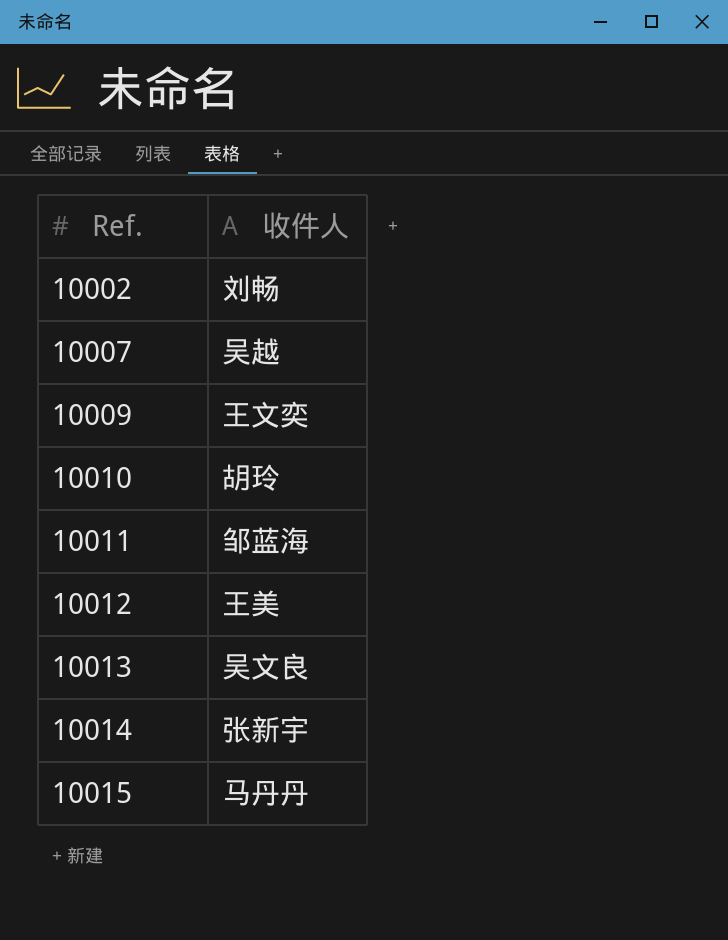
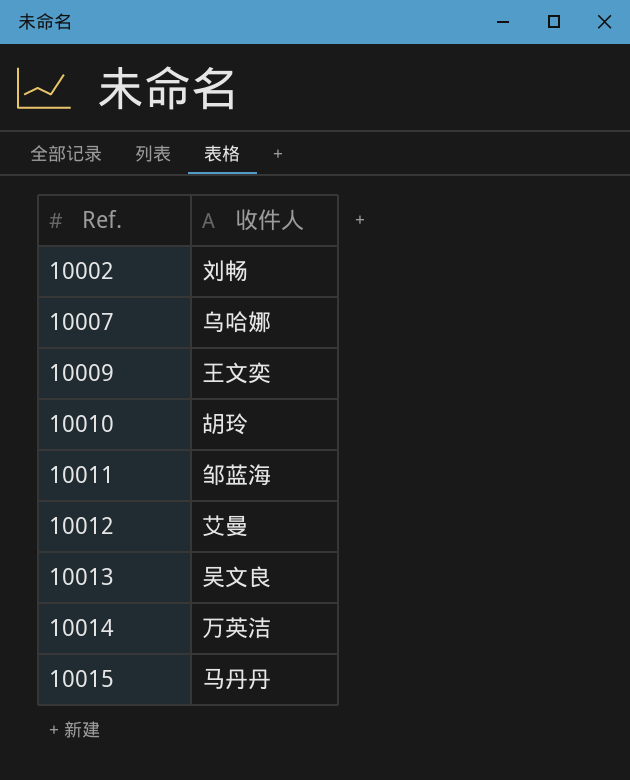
10007 | 收件人: 吴越 -> 乌哈娜
10012 | 收件人: 王美 -> 艾曼
10014 | 收件人: 张新宇 -> 万英洁

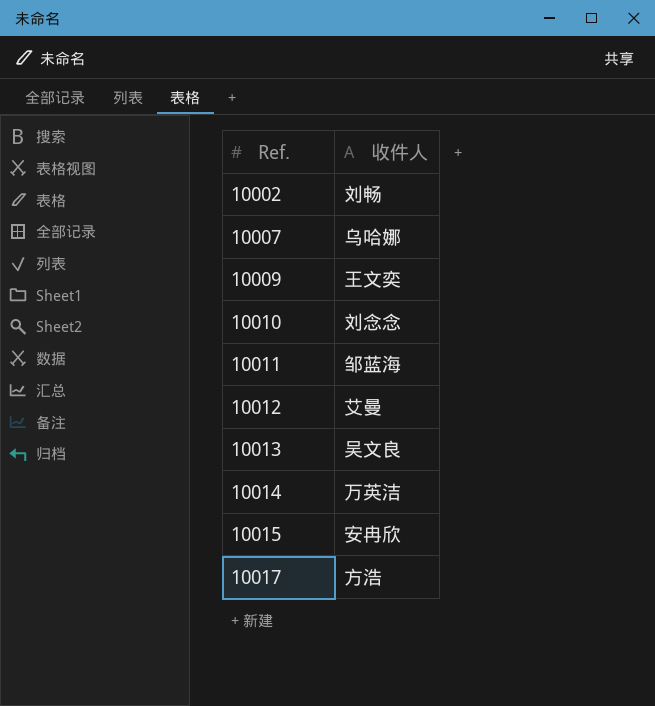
10010 | 收件人: 胡玲 -> 刘念念
10015 | 收件人: 马丹丹 -> 安冉欣
row 10017: none -> 方浩

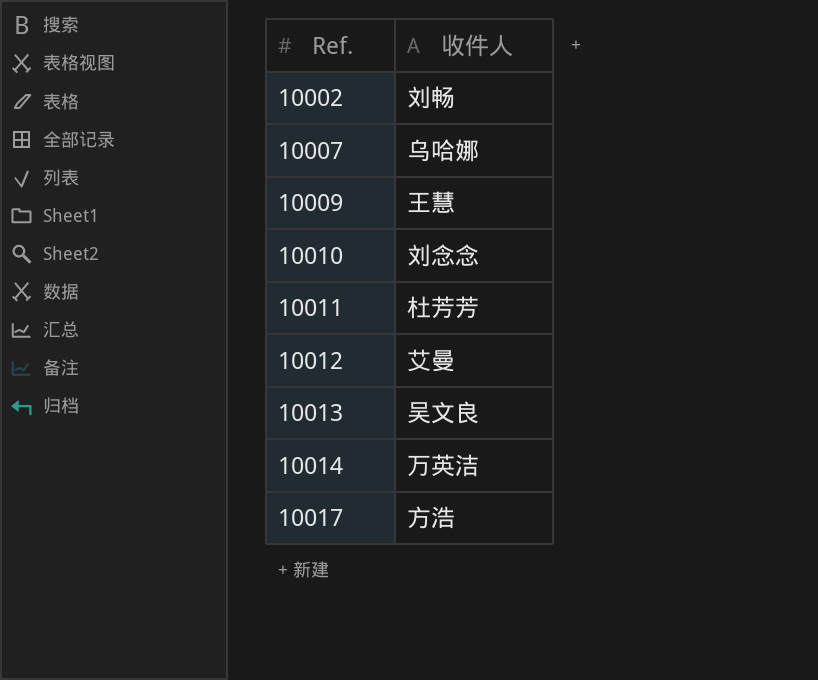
row 10015: 安冉欣 -> none
10009 | 收件人: 王文奕 -> 王慧
10011 | 收件人: 邹蓝海 -> 杜芳芳

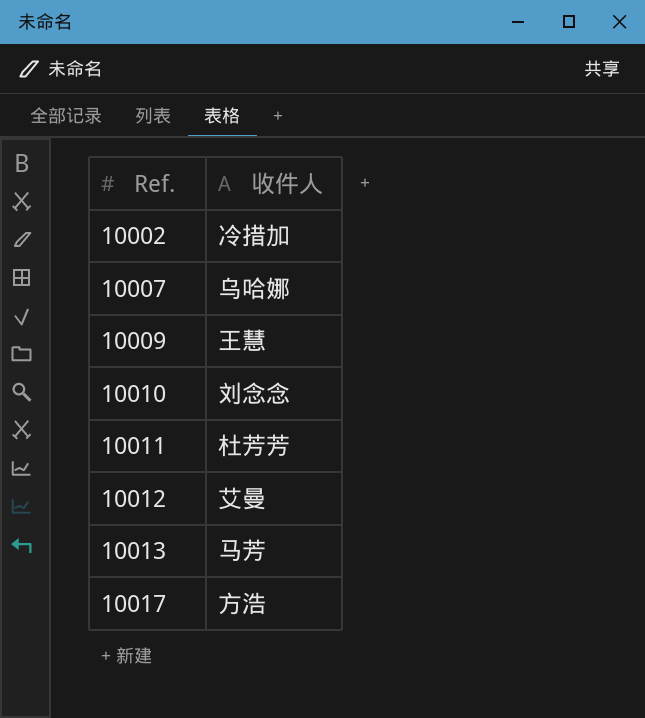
row 10014: 万英洁 -> none
10002 | 收件人: 刘畅 -> 冷措加
10013 | 收件人: 吴文良 -> 马芳

